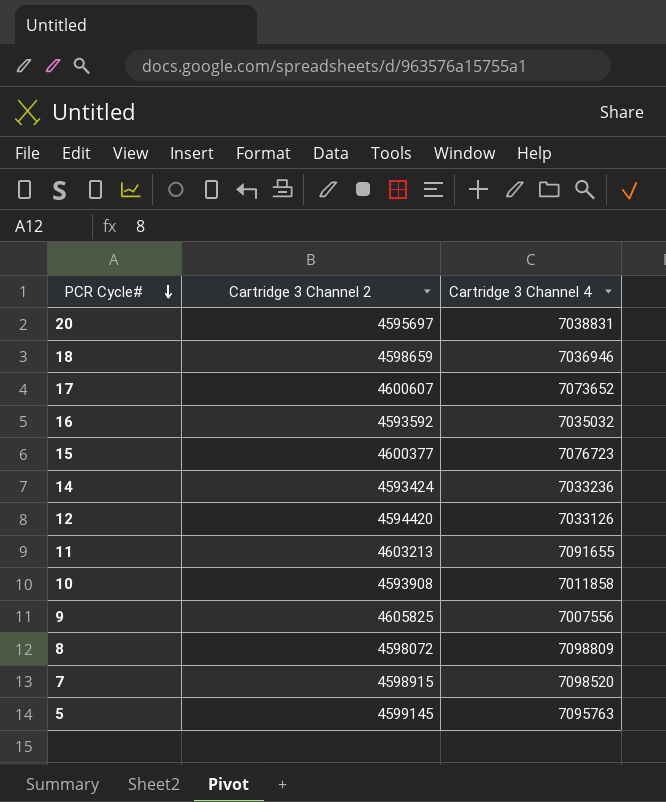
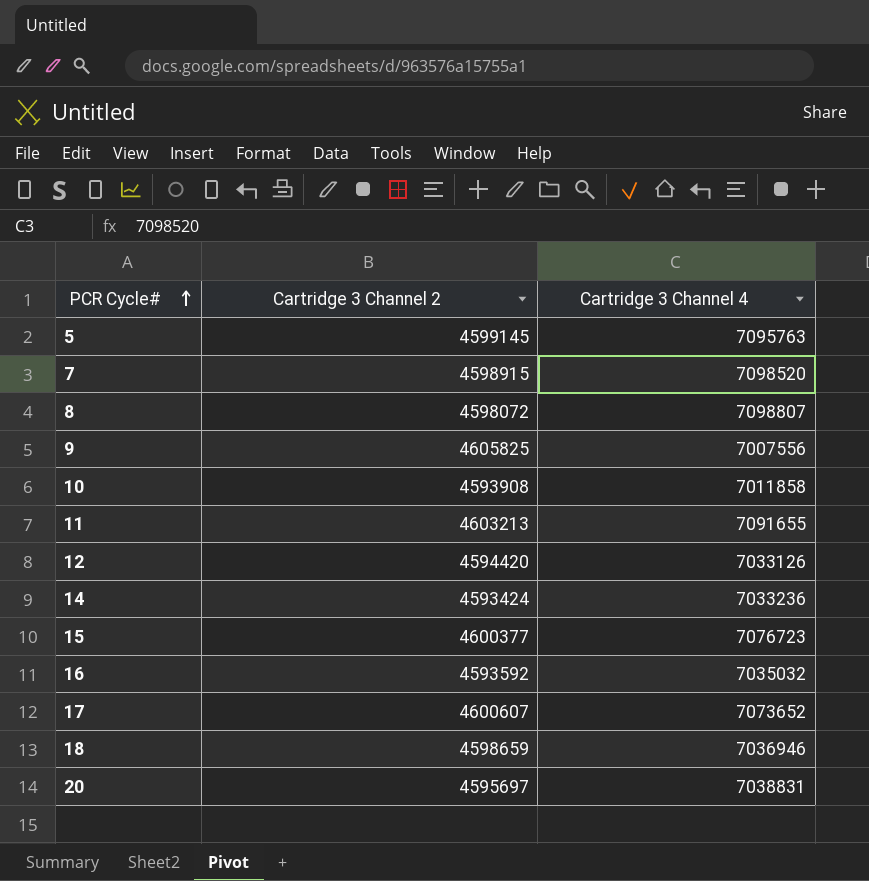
row order: PCR Cycle# descending -> PCR Cycle# ascending
8 | Cartridge 3 Channel 4: 7098809 -> 7098807

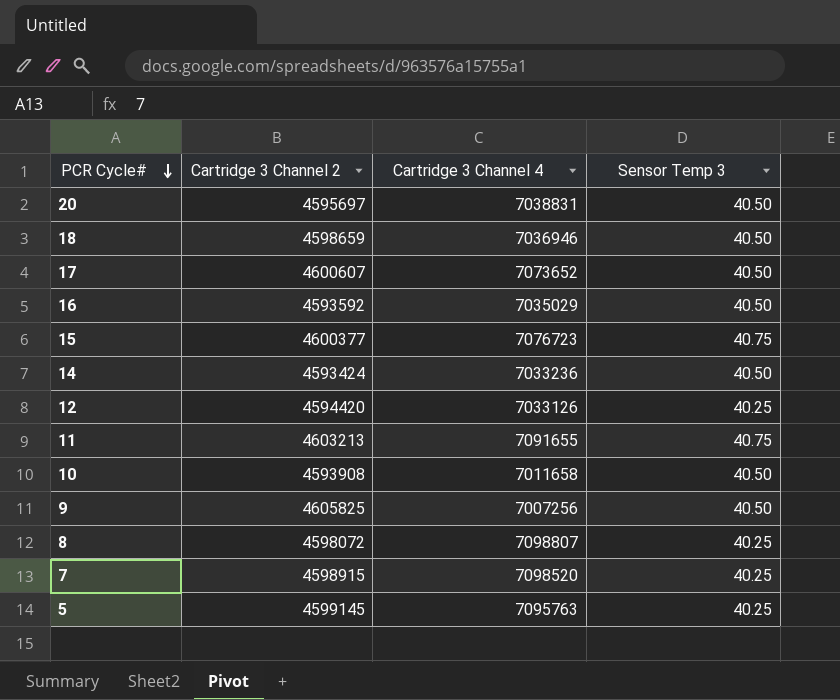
row order: PCR Cycle# ascending -> PCR Cycle# descending
column Sensor Temp 3 | position: none -> 4
16 | Cartridge 3 Channel 4: 7035032 -> 7035029
10 | Cartridge 3 Channel 4: 7011858 -> 7011658
9 | Cartridge 3 Channel 4: 7007556 -> 7007256

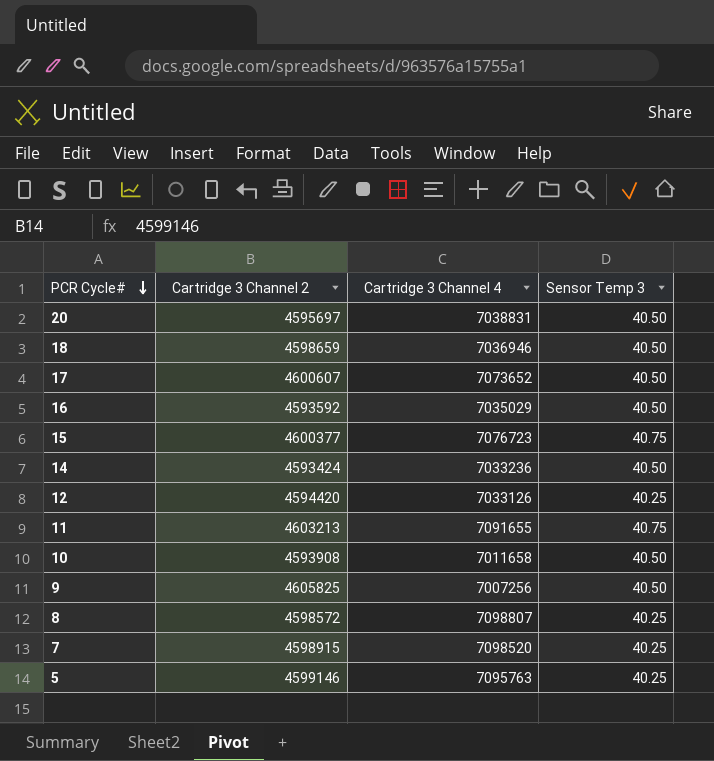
8 | Cartridge 3 Channel 2: 4598072 -> 4598572
5 | Cartridge 3 Channel 2: 4599145 -> 4599146

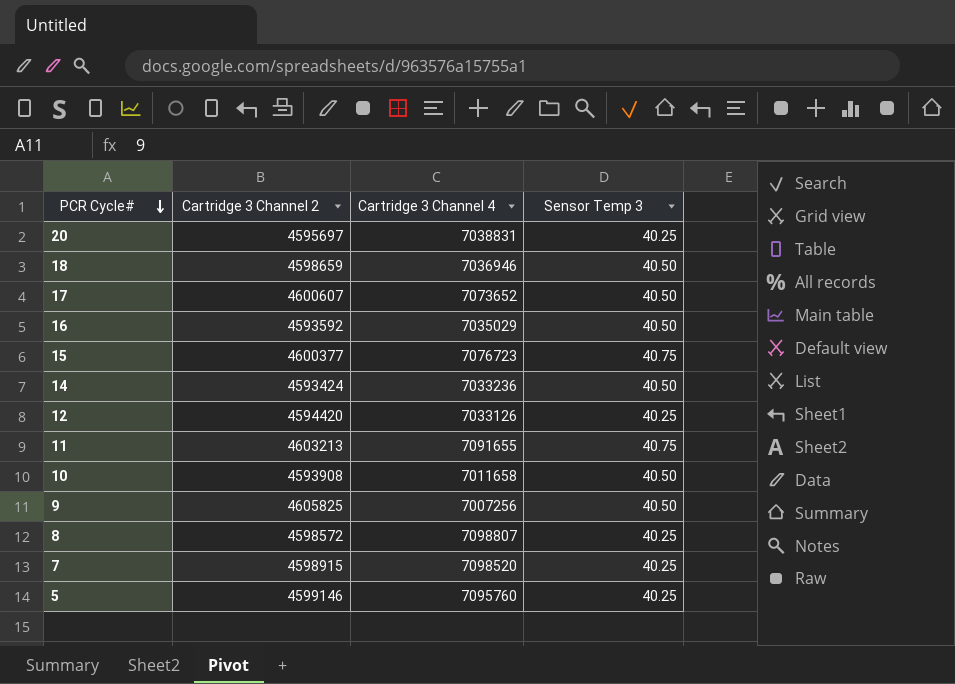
20 | Sensor Temp 3: 40.50 -> 40.25
5 | Cartridge 3 Channel 4: 7095763 -> 7095760

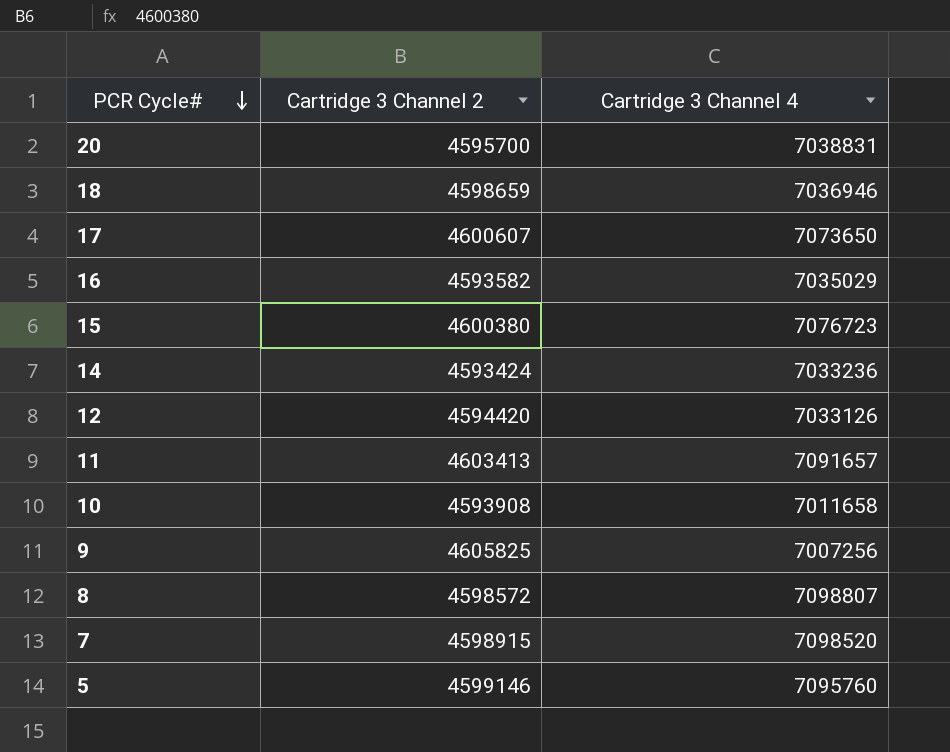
column Sensor Temp 3 | position: 4 -> none
20 | Cartridge 3 Channel 2: 4595697 -> 4595700
17 | Cartridge 3 Channel 4: 7073652 -> 7073650
16 | Cartridge 3 Channel 2: 4593592 -> 4593582
15 | Cartridge 3 Channel 2: 4600377 -> 4600380
11 | Cartridge 3 Channel 2: 4603213 -> 4603413
11 | Cartridge 3 Channel 4: 7091655 -> 7091657

